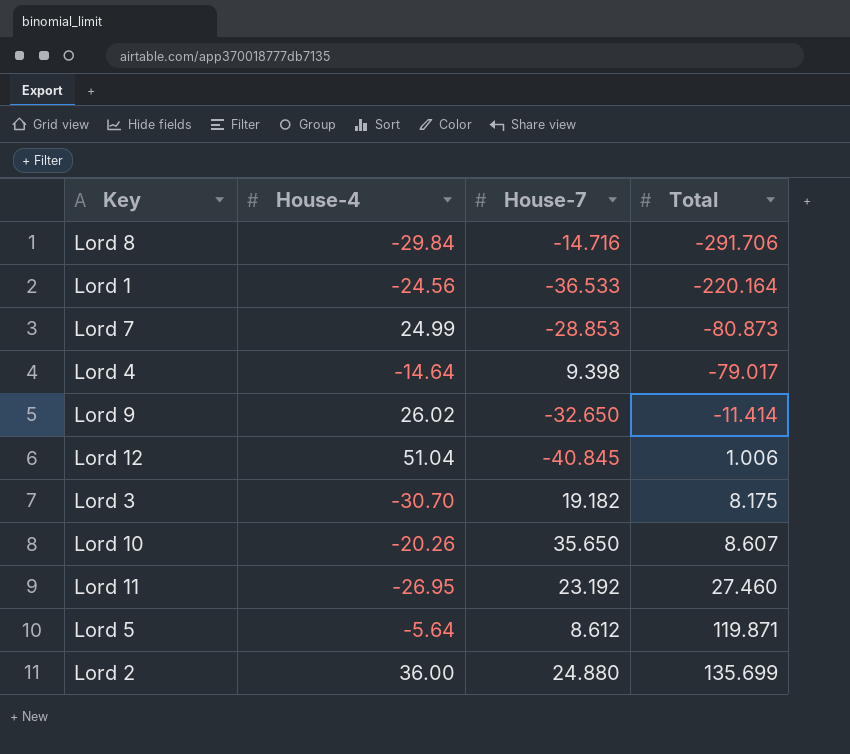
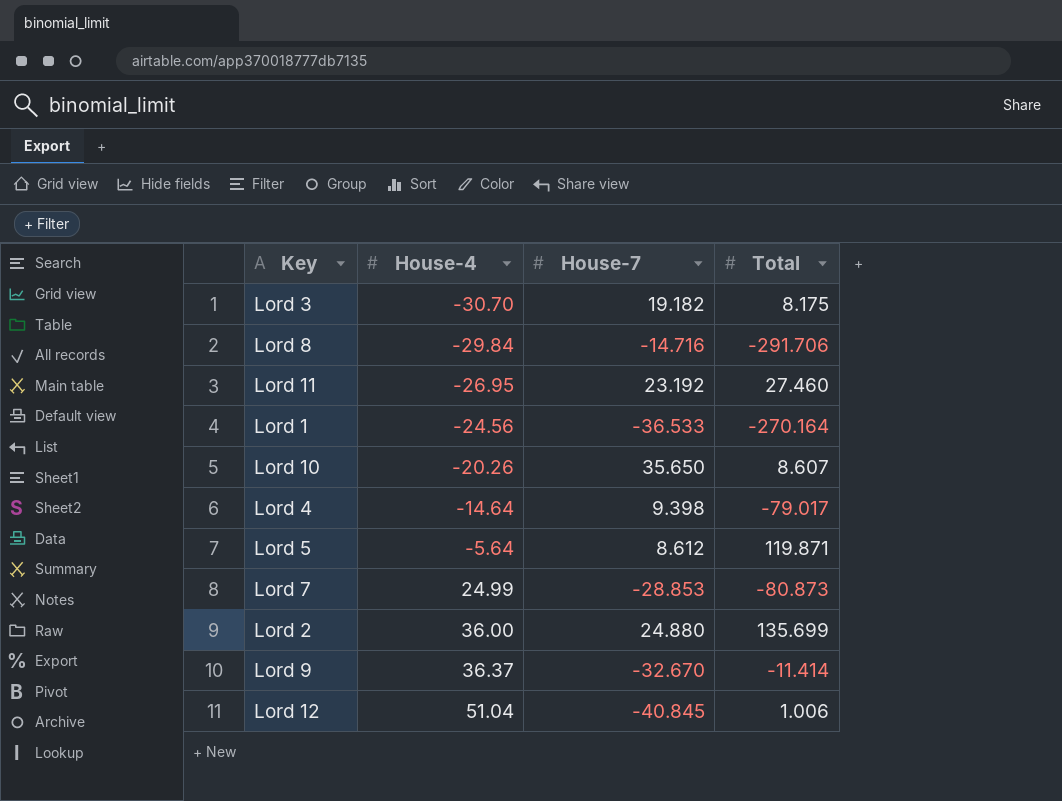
row order: Total ascending -> House-4 ascending
Lord 1 | Total: -220.164 -> -270.164
Lord 9 | House-4: 26.02 -> 36.37
Lord 9 | House-7: -32.650 -> -32.670

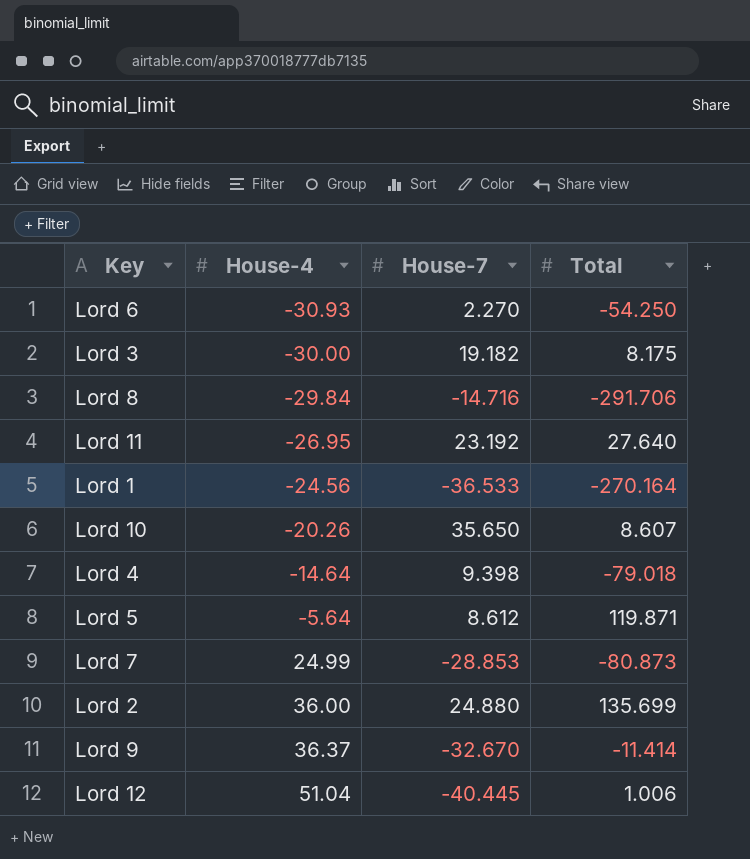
row Lord 6: none -> -30.93 | 2.270 | -54.250
Lord 3 | House-4: -30.70 -> -30.00
Lord 11 | Total: 27.460 -> 27.640
Lord 4 | Total: -79.017 -> -79.018
Lord 12 | House-7: -40.845 -> -40.445

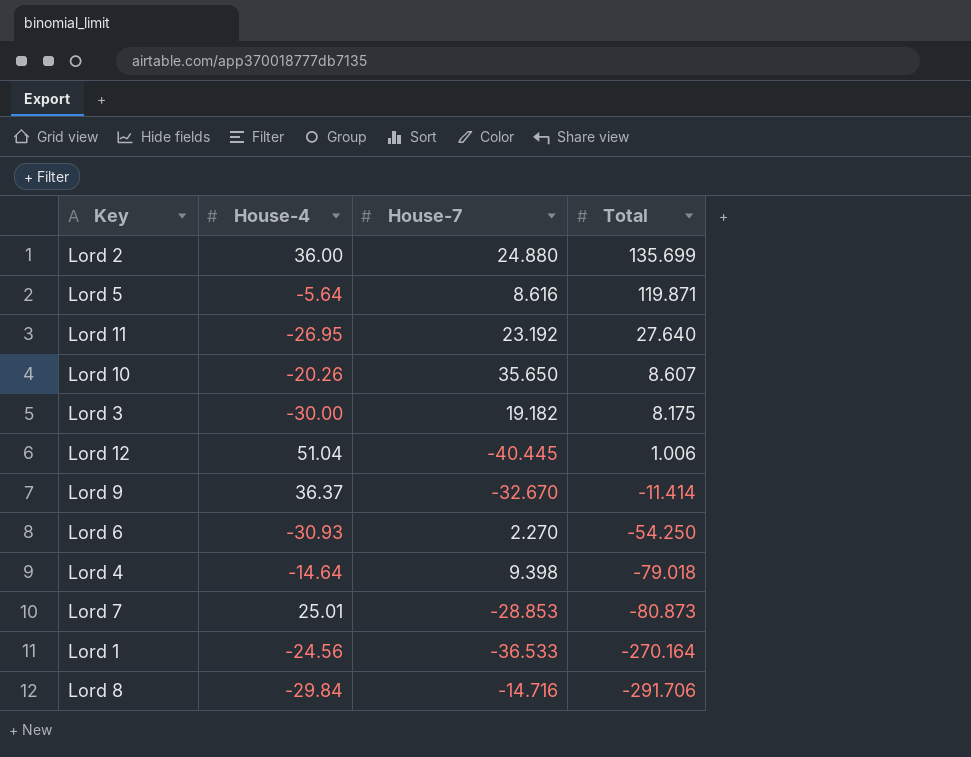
row order: House-4 ascending -> Total descending
Lord 5 | House-7: 8.612 -> 8.616
Lord 7 | House-4: 24.99 -> 25.01

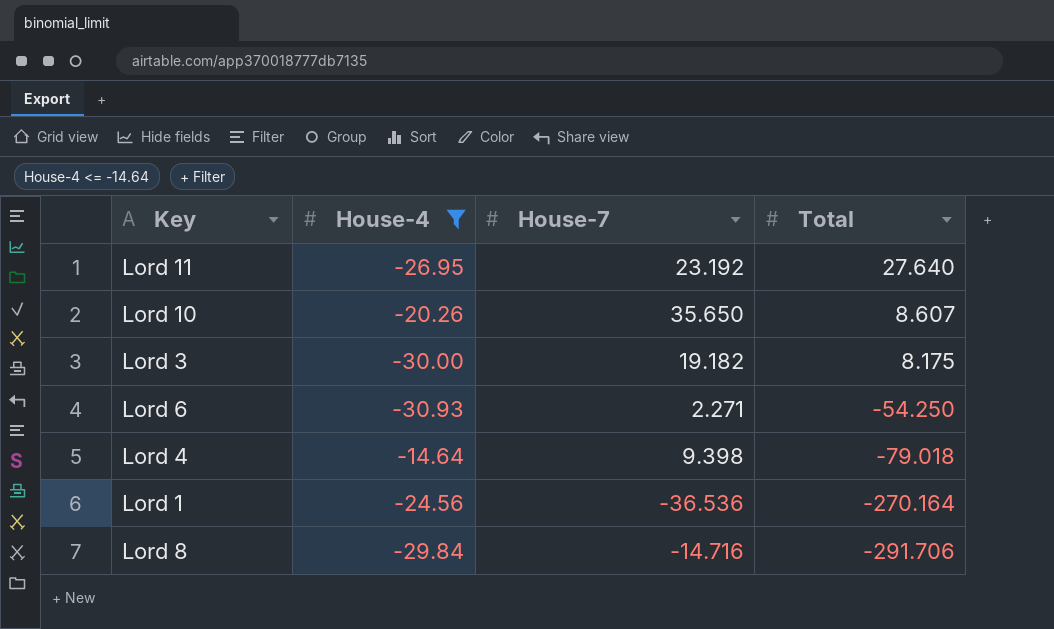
filter: none -> House-4 <= -14.64
Lord 6 | House-7: 2.270 -> 2.271
Lord 1 | House-7: -36.533 -> -36.536

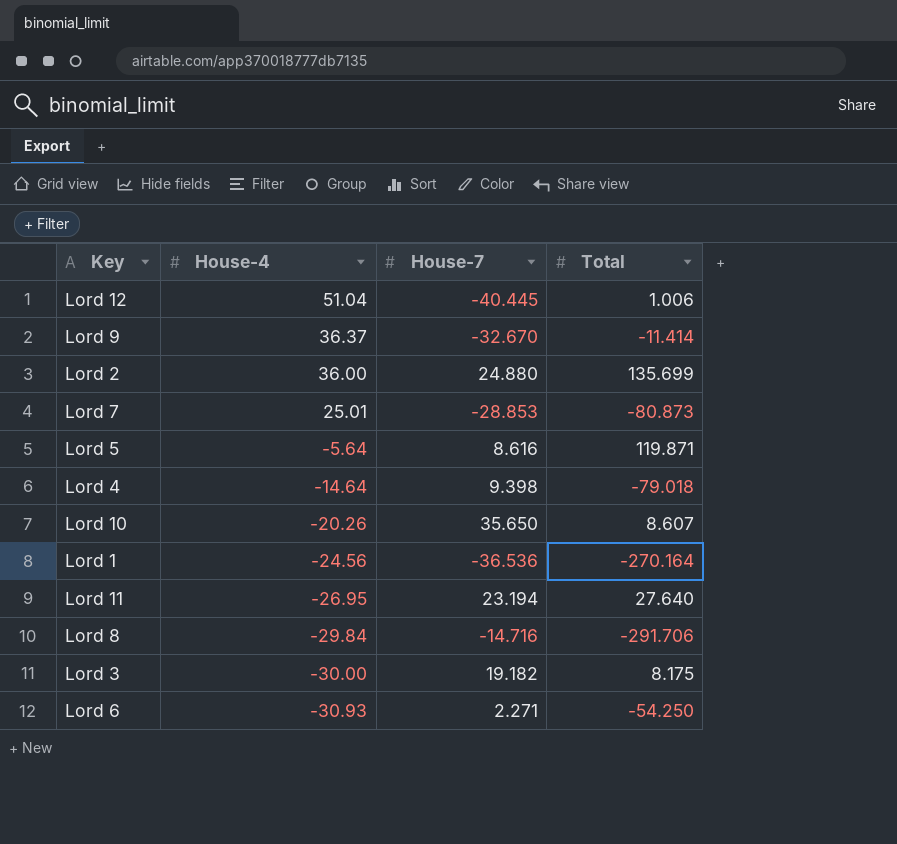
filter: House-4 <= -14.64 -> none
row order: Total descending -> House-4 descending
Lord 11 | House-7: 23.192 -> 23.194

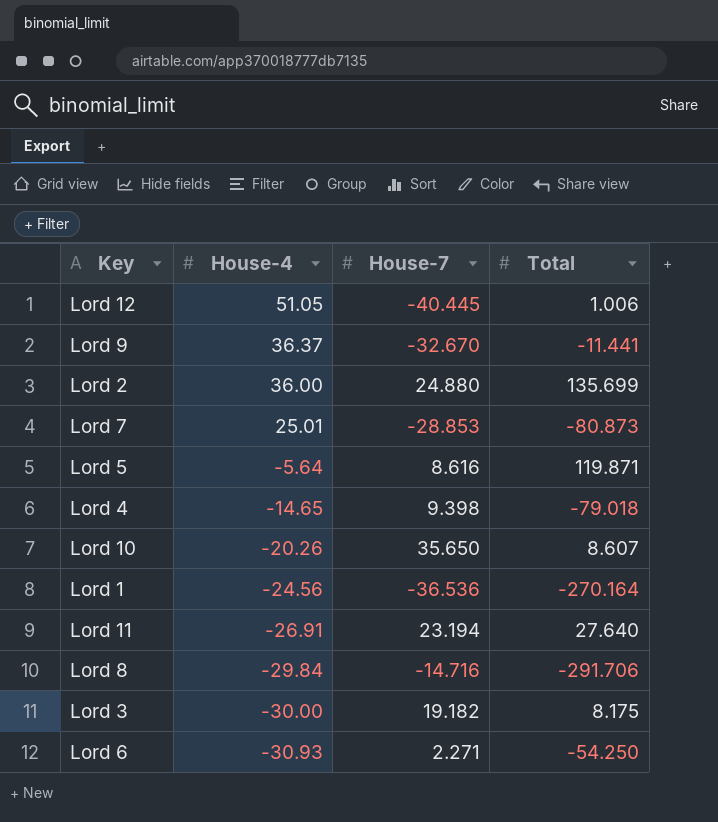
Lord 12 | House-4: 51.04 -> 51.05
Lord 9 | Total: -11.414 -> -11.441
Lord 4 | House-4: -14.64 -> -14.65
Lord 11 | House-4: -26.95 -> -26.91

